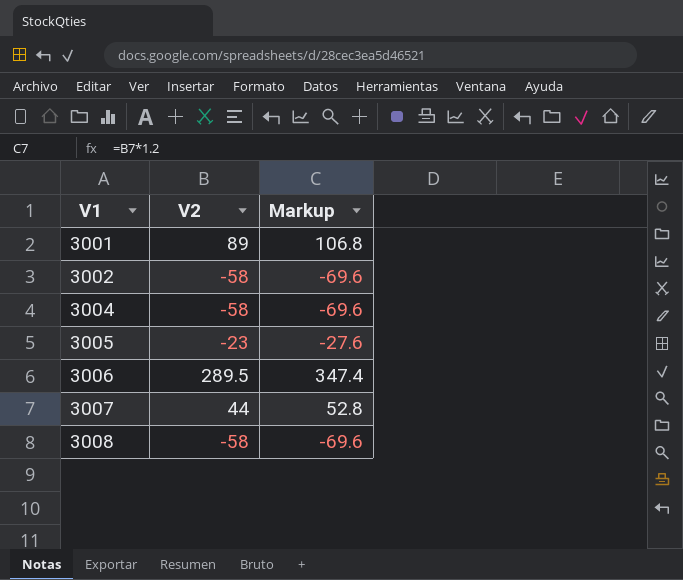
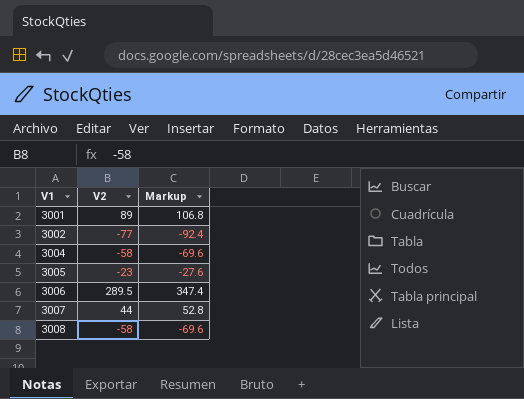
3002 | V2: -58 -> -77
3002 | Markup: -69.6 -> -92.4

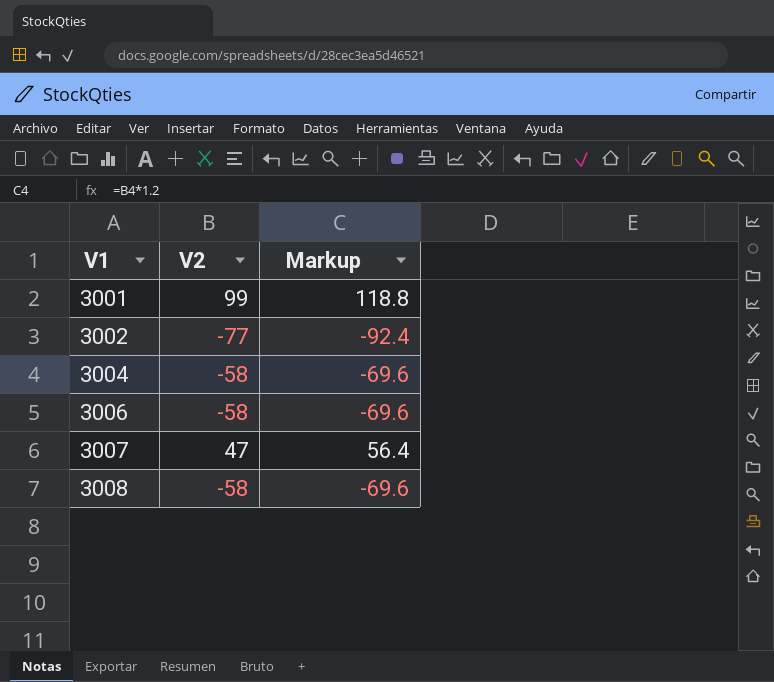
row 3005: -23 | -27.6 -> none
3001 | V2: 89 -> 99
3001 | Markup: 106.8 -> 118.8
3006 | V2: 289.5 -> -58
3006 | Markup: 347.4 -> -69.6
3007 | V2: 44 -> 47
3007 | Markup: 52.8 -> 56.4

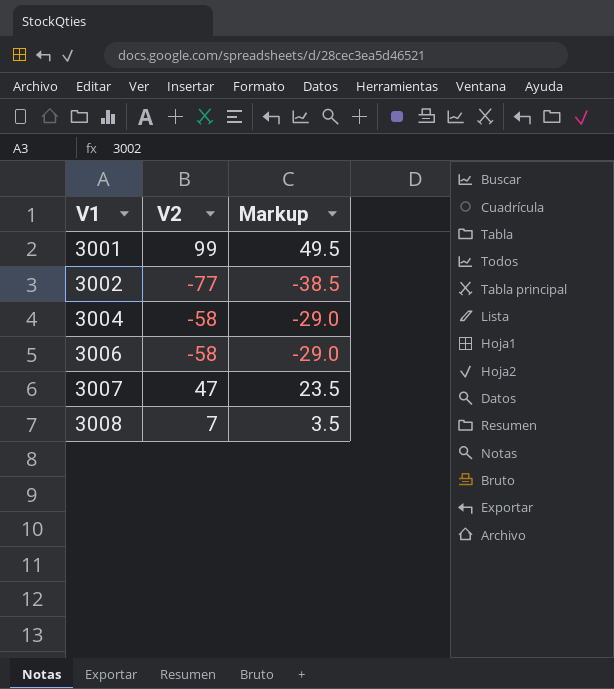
column Markup | formula: [V2] * 1.2 -> [V2] * 0.5
3008 | V2: -58 -> 7

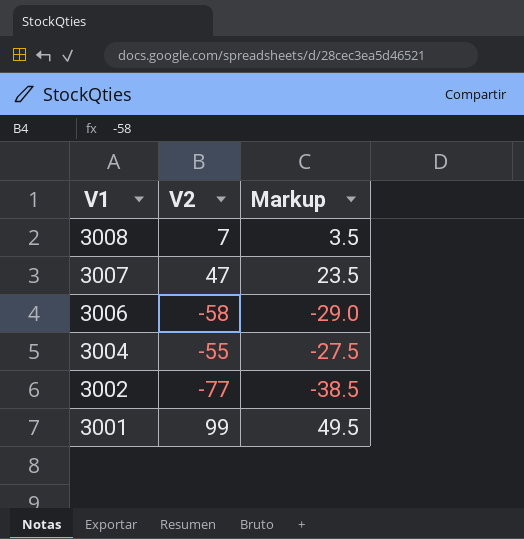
row order: V1 ascending -> V1 descending
3004 | V2: -58 -> -55
3004 | Markup: -29.0 -> -27.5

